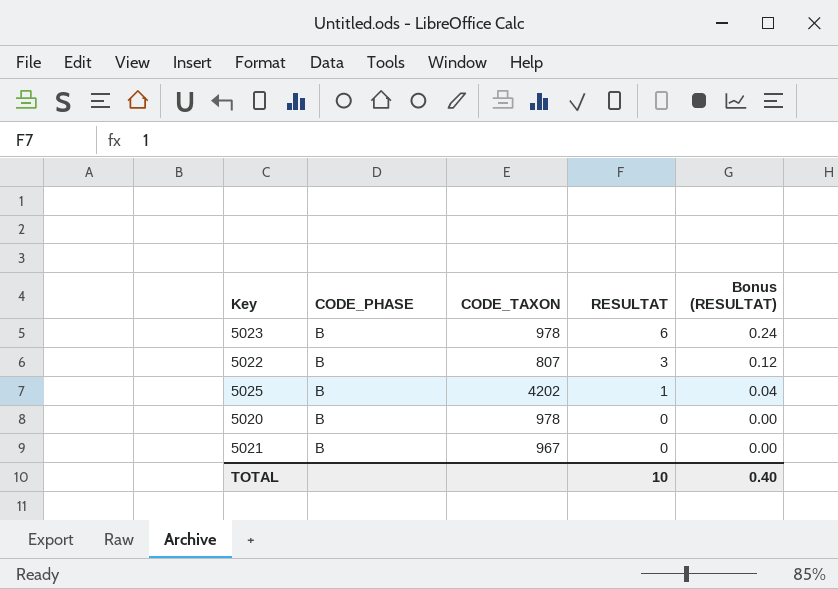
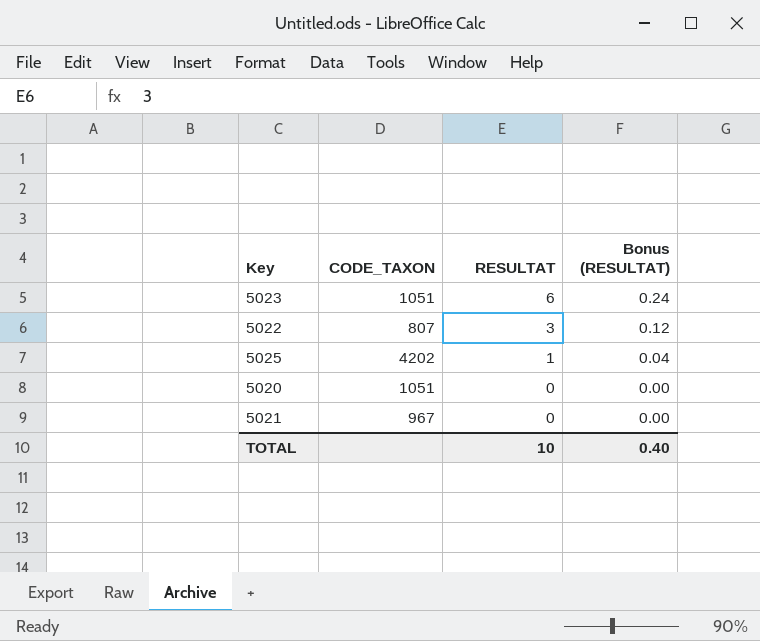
column CODE_PHASE | position: 2 -> none
5023 | CODE_TAXON: 978 -> 1051
5020 | CODE_TAXON: 978 -> 1051

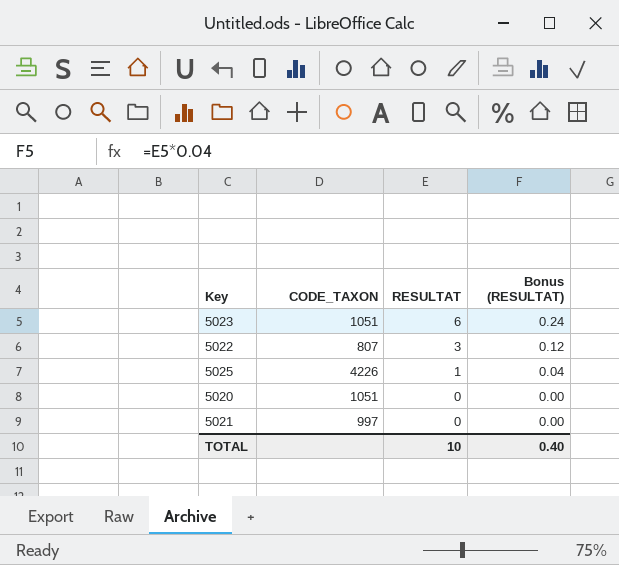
5025 | CODE_TAXON: 4202 -> 4226
5021 | CODE_TAXON: 967 -> 997

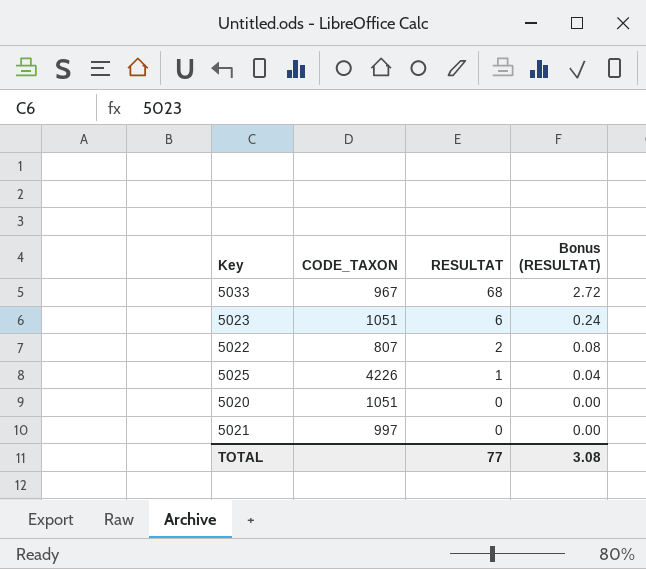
row 5033: none -> 967 | 68 | 2.72
5022 | RESULTAT: 3 -> 2
5022 | Bonus (RESULTAT): 0.12 -> 0.08
TOTAL | RESULTAT: 10 -> 77
TOTAL | Bonus (RESULTAT): 0.40 -> 3.08

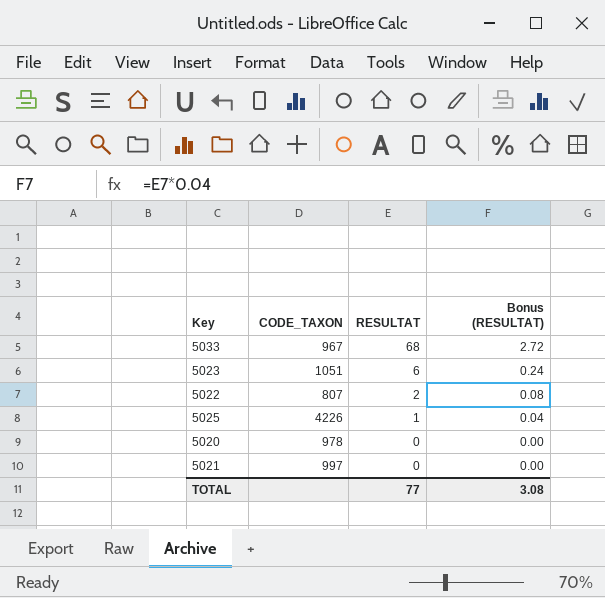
5020 | CODE_TAXON: 1051 -> 978

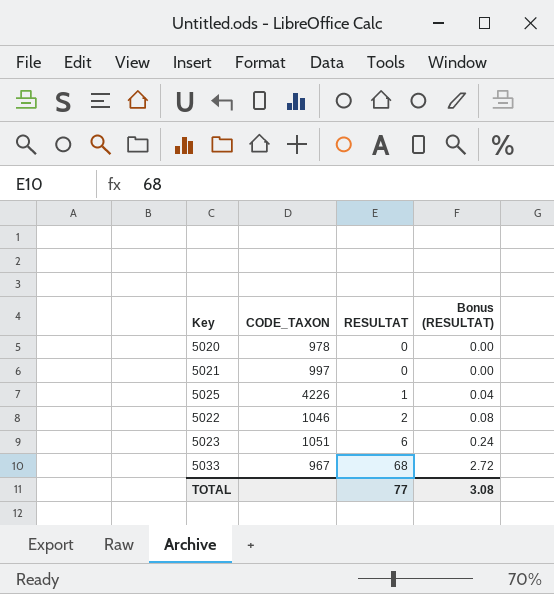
row order: RESULTAT descending -> RESULTAT ascending
5022 | CODE_TAXON: 807 -> 1046

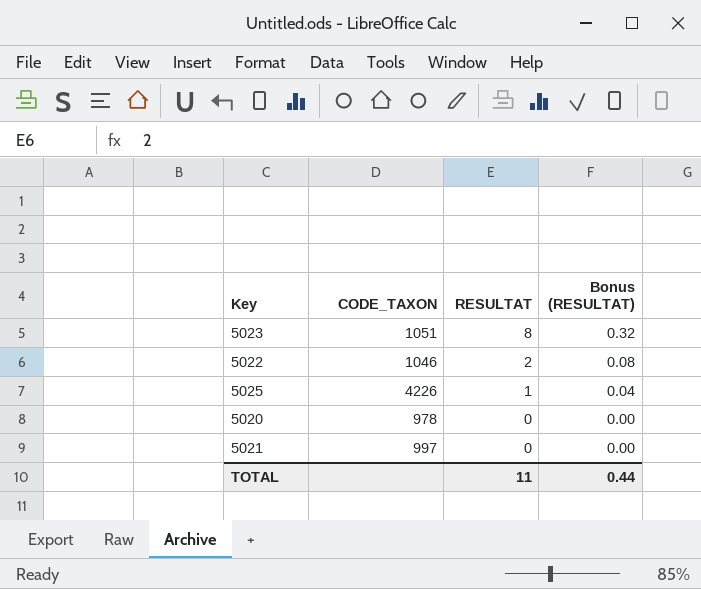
row order: RESULTAT ascending -> RESULTAT descending
row 5033: 967 | 68 | 2.72 -> none
5023 | RESULTAT: 6 -> 8
5023 | Bonus (RESULTAT): 0.24 -> 0.32
TOTAL | RESULTAT: 77 -> 11
TOTAL | Bonus (RESULTAT): 3.08 -> 0.44

